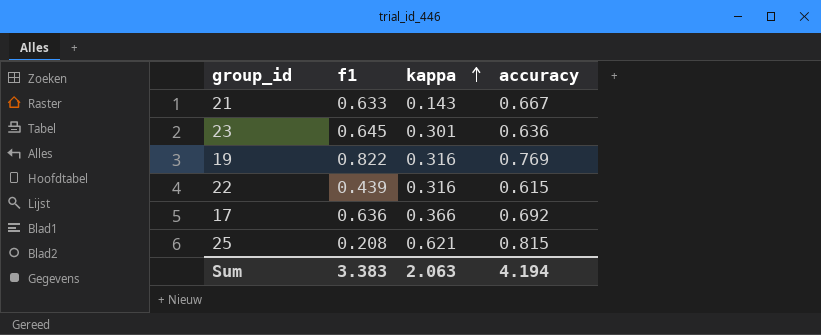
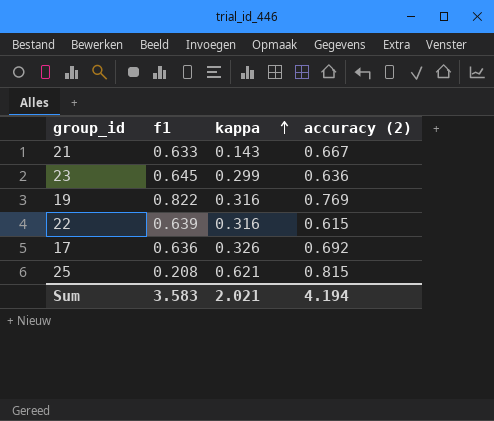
column name: accuracy -> accuracy (2)
23 | kappa: 0.301 -> 0.299
22 | f1: 0.439 -> 0.639
17 | kappa: 0.366 -> 0.326
Sum | f1: 3.383 -> 3.583
Sum | kappa: 2.063 -> 2.021

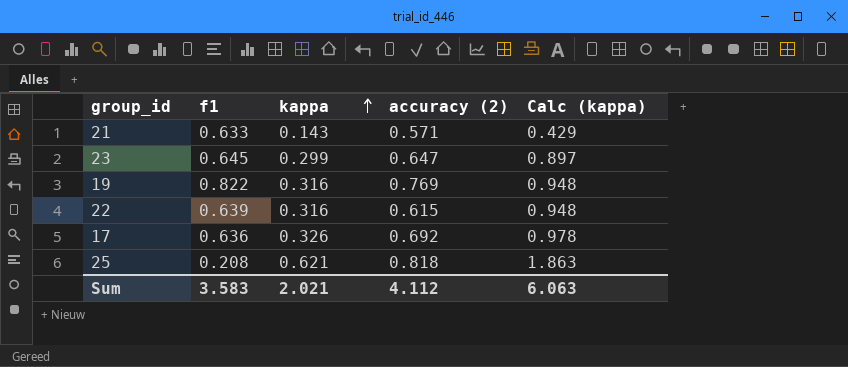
column Calc (kappa) | formula: none -> [kappa] * 3
21 | accuracy (2): 0.667 -> 0.571
23 | accuracy (2): 0.636 -> 0.647
25 | accuracy (2): 0.815 -> 0.818
Sum | accuracy (2): 4.194 -> 4.112

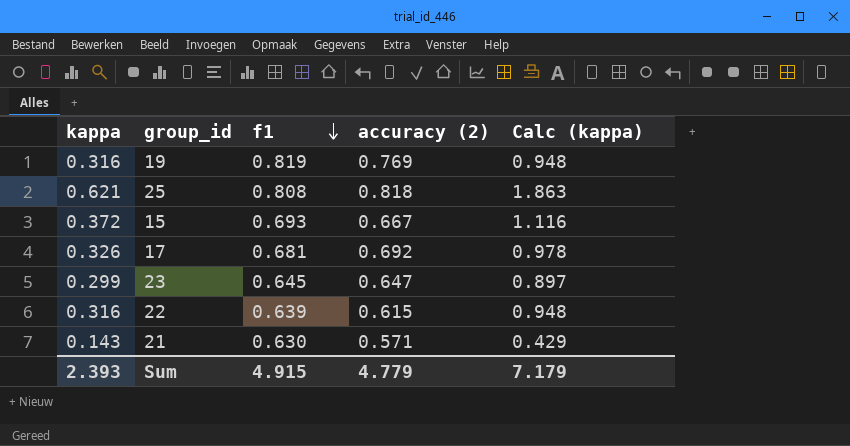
row order: kappa ascending -> f1 descending
column kappa | position: 3 -> 1
19 | f1: 0.822 -> 0.819
25 | f1: 0.208 -> 0.808
row 15: none -> 0.372 | 0.693 | 0.667 | 1.116
17 | f1: 0.636 -> 0.681
21 | f1: 0.633 -> 0.630
Sum | kappa: 2.021 -> 2.393
Sum | f1: 3.583 -> 4.915
Sum | accuracy (2): 4.112 -> 4.779
Sum | Calc (kappa): 6.063 -> 7.179

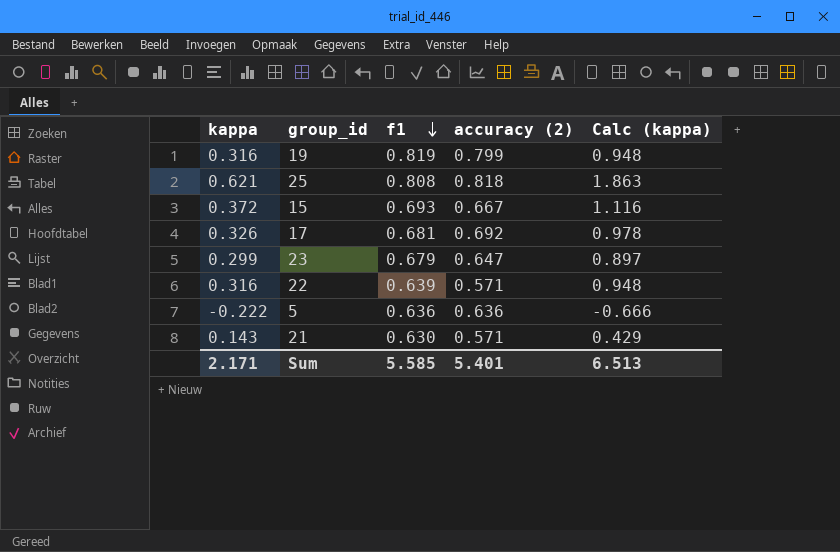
19 | accuracy (2): 0.769 -> 0.799
23 | f1: 0.645 -> 0.679
22 | accuracy (2): 0.615 -> 0.571
row 5: none -> -0.222 | 0.636 | 0.636 | -0.666
Sum | kappa: 2.393 -> 2.171
Sum | f1: 4.915 -> 5.585
Sum | accuracy (2): 4.779 -> 5.401
Sum | Calc (kappa): 7.179 -> 6.513

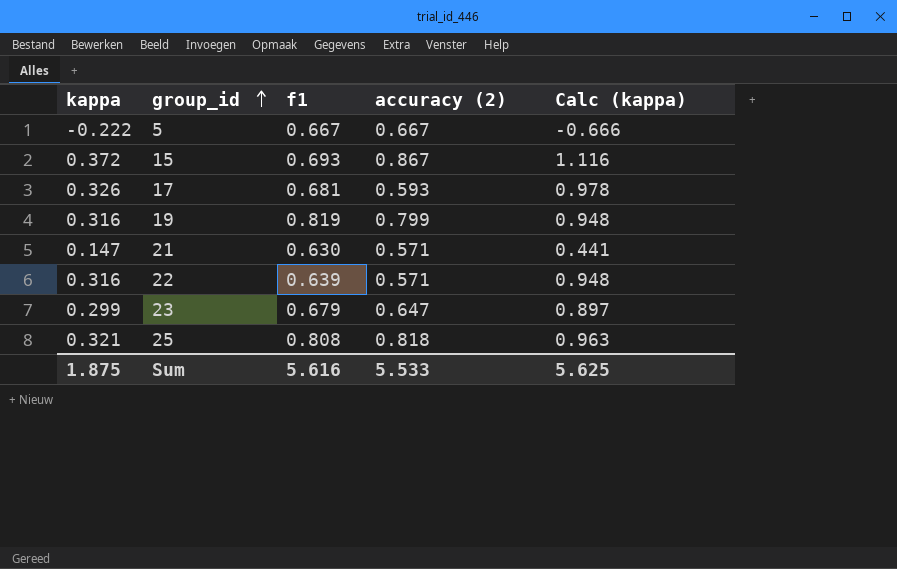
row order: f1 descending -> group_id ascending
5 | f1: 0.636 -> 0.667
5 | accuracy (2): 0.636 -> 0.667
15 | accuracy (2): 0.667 -> 0.867
17 | accuracy (2): 0.692 -> 0.593
21 | kappa: 0.143 -> 0.147
21 | Calc (kappa): 0.429 -> 0.441
25 | kappa: 0.621 -> 0.321
25 | Calc (kappa): 1.863 -> 0.963
Sum | kappa: 2.171 -> 1.875
Sum | f1: 5.585 -> 5.616
Sum | accuracy (2): 5.401 -> 5.533
Sum | Calc (kappa): 6.513 -> 5.625

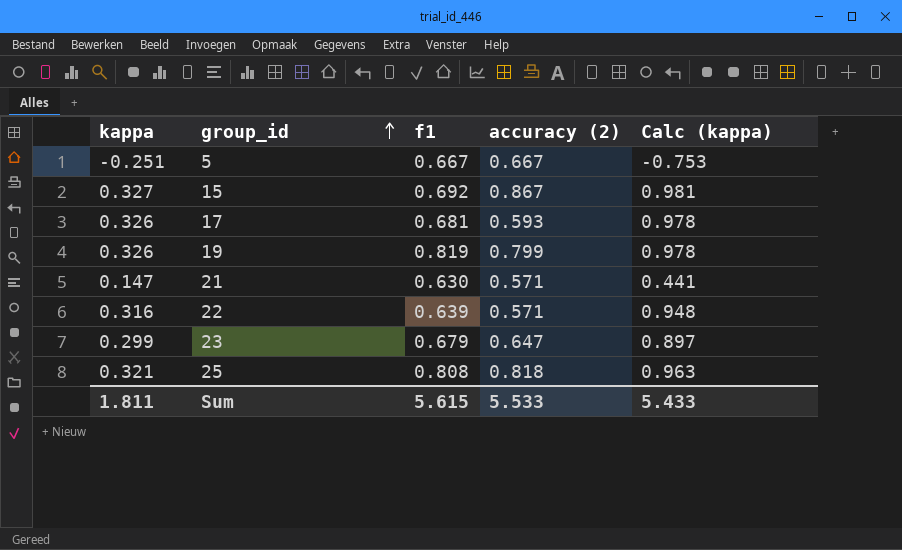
5 | kappa: -0.222 -> -0.251
5 | Calc (kappa): -0.666 -> -0.753
15 | kappa: 0.372 -> 0.327
15 | f1: 0.693 -> 0.692
15 | Calc (kappa): 1.116 -> 0.981
19 | kappa: 0.316 -> 0.326
19 | Calc (kappa): 0.948 -> 0.978
Sum | kappa: 1.875 -> 1.811
Sum | f1: 5.616 -> 5.615
Sum | Calc (kappa): 5.625 -> 5.433

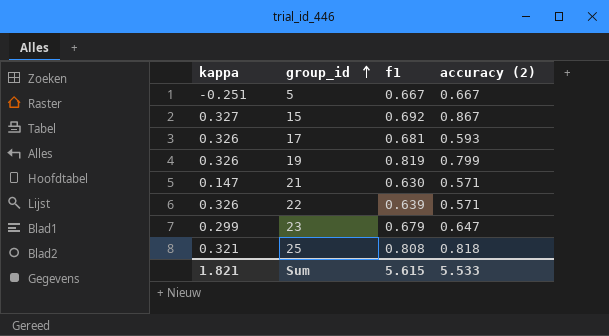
column Calc (kappa) | formula: [kappa] * 3 -> none
22 | kappa: 0.316 -> 0.326
Sum | kappa: 1.811 -> 1.821

